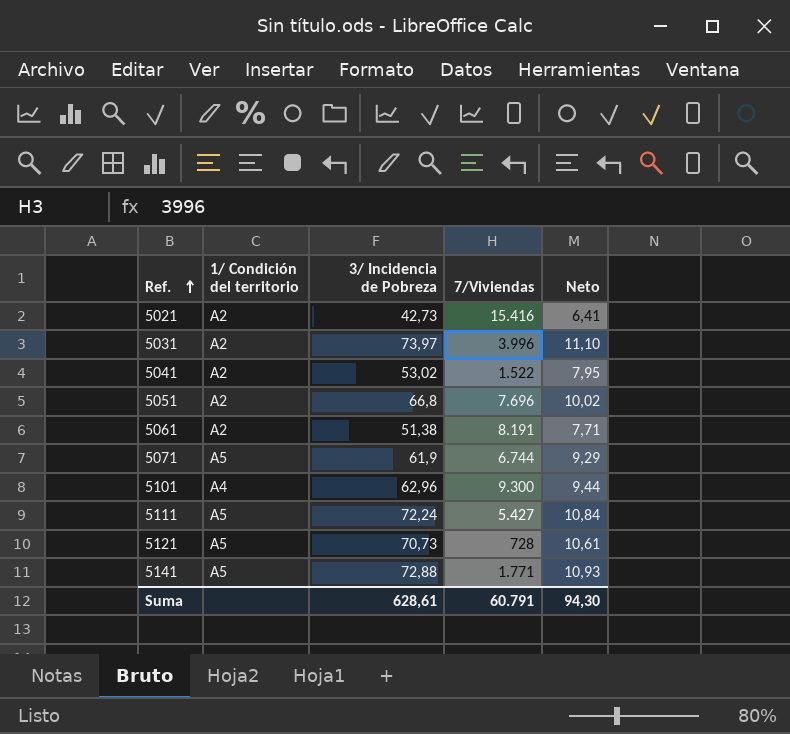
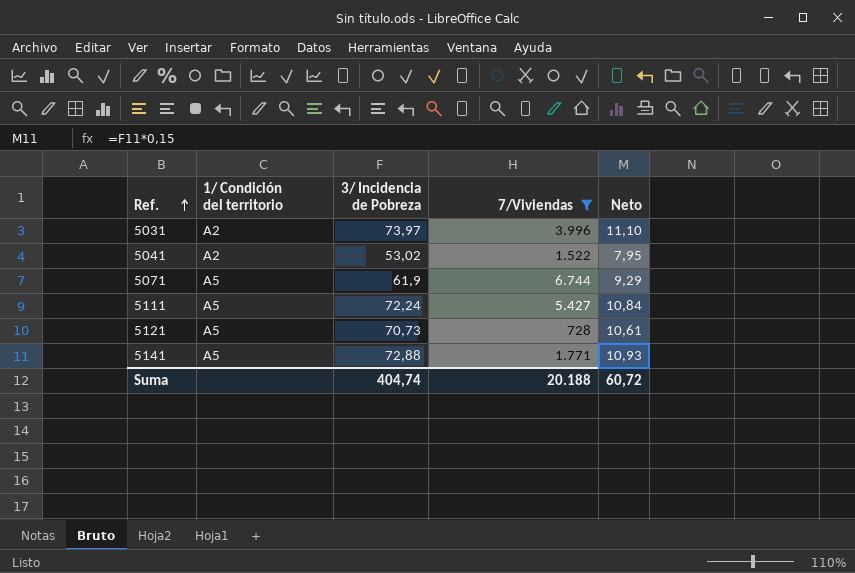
filter: none -> 7/Viviendas <= 6.744
Suma | 3/ Incidencia de Pobreza: 628,61 -> 404,74
Suma | 7/Viviendas: 60.791 -> 20.188
Suma | Neto: 94,30 -> 60,72

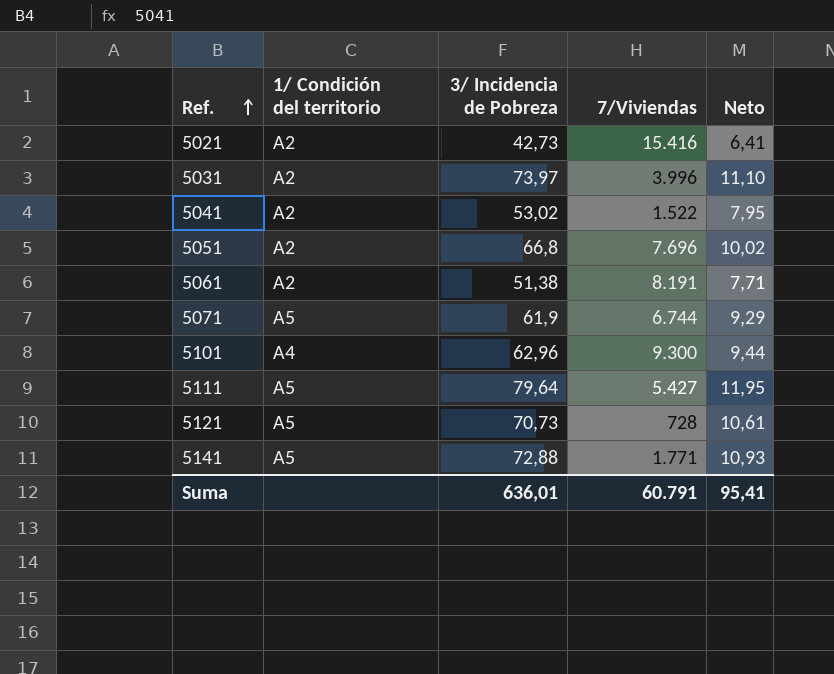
filter: 7/Viviendas <= 6.744 -> none
5111 | 3/ Incidencia de Pobreza: 72,24 -> 79,64
5111 | Neto: 10,84 -> 11,95
Suma | 3/ Incidencia de Pobreza: 404,74 -> 636,01
Suma | 7/Viviendas: 20.188 -> 60.791
Suma | Neto: 60,72 -> 95,41

